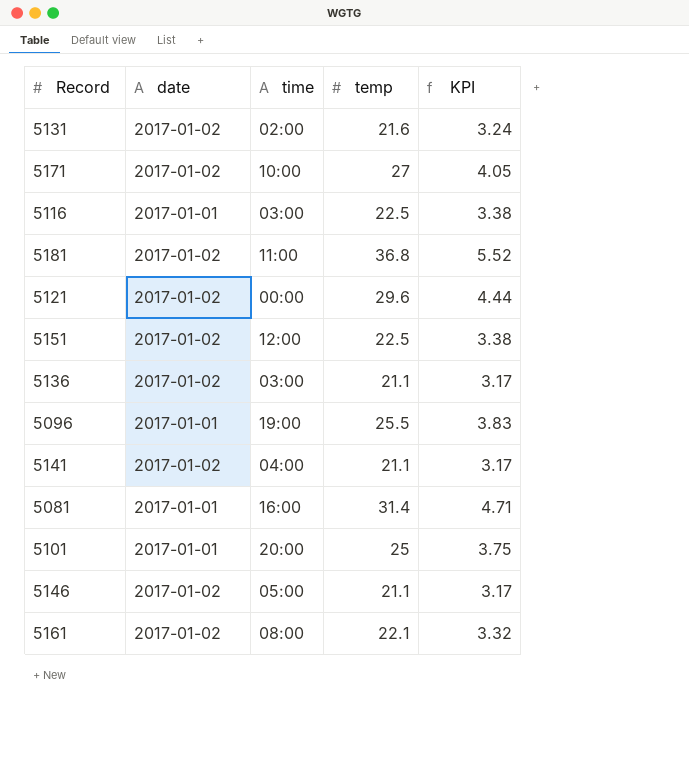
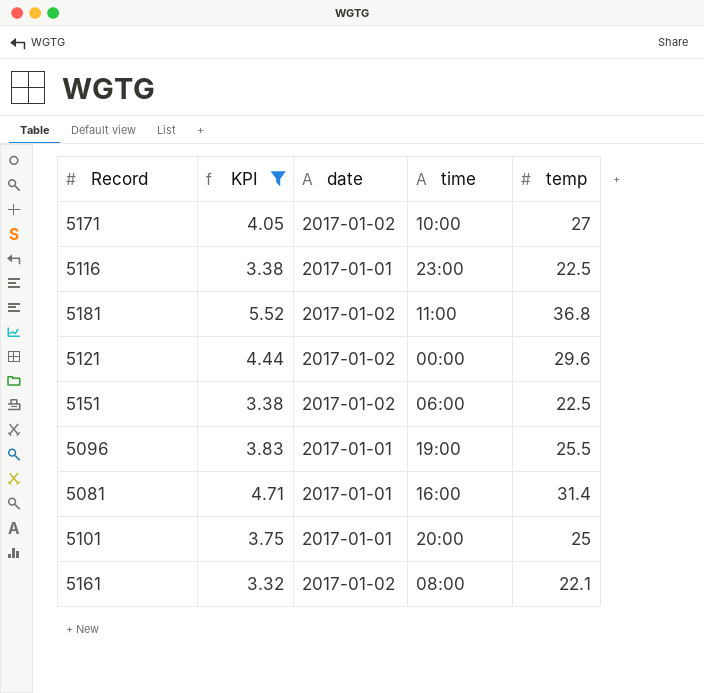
filter: none -> KPI >= 3.32
column KPI | position: 5 -> 2
5116 | time: 03:00 -> 23:00
5151 | time: 12:00 -> 06:00

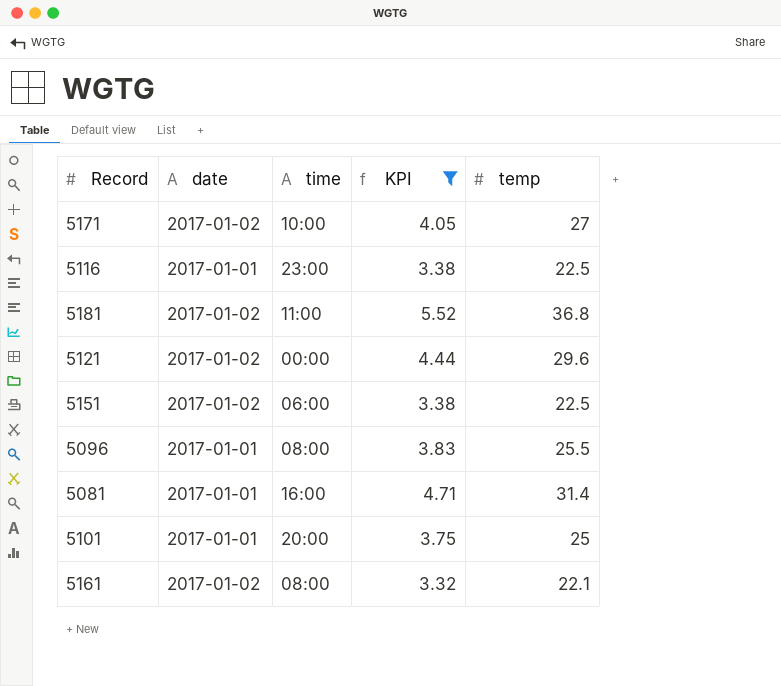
column KPI | position: 2 -> 4
5096 | time: 19:00 -> 08:00

